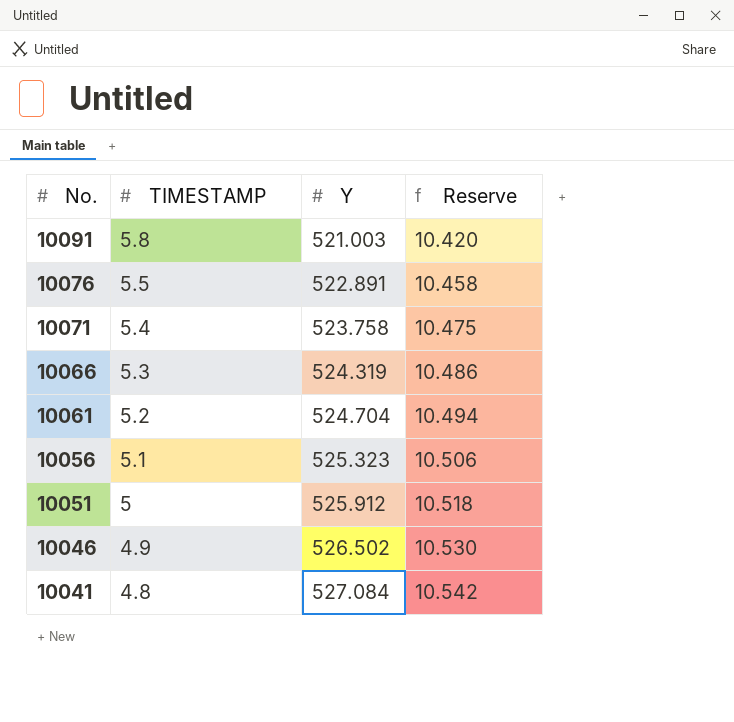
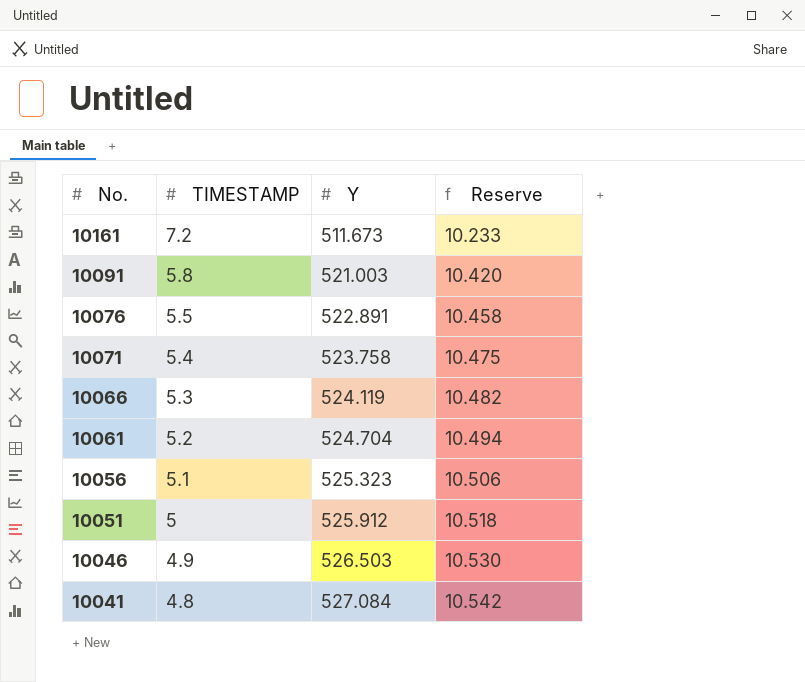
row 10161: none -> 7.2 | 511.673 | 10.233
10066 | Y: 524.319 -> 524.119
10066 | Reserve: 10.486 -> 10.482
10046 | Y: 526.502 -> 526.503

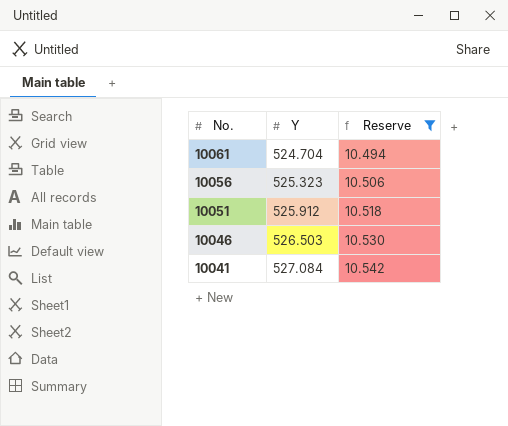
filter: none -> Reserve >= 10.494
column TIMESTAMP | position: 2 -> none

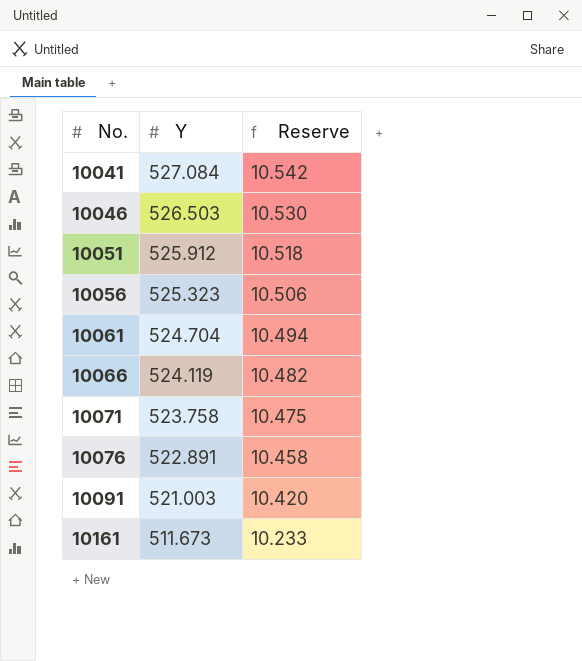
filter: Reserve >= 10.494 -> none
row order: No. descending -> No. ascending

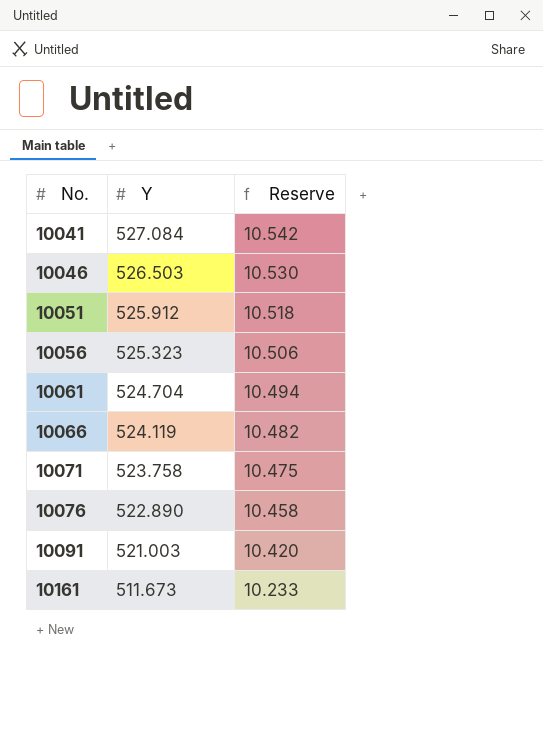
10076 | Y: 522.891 -> 522.890

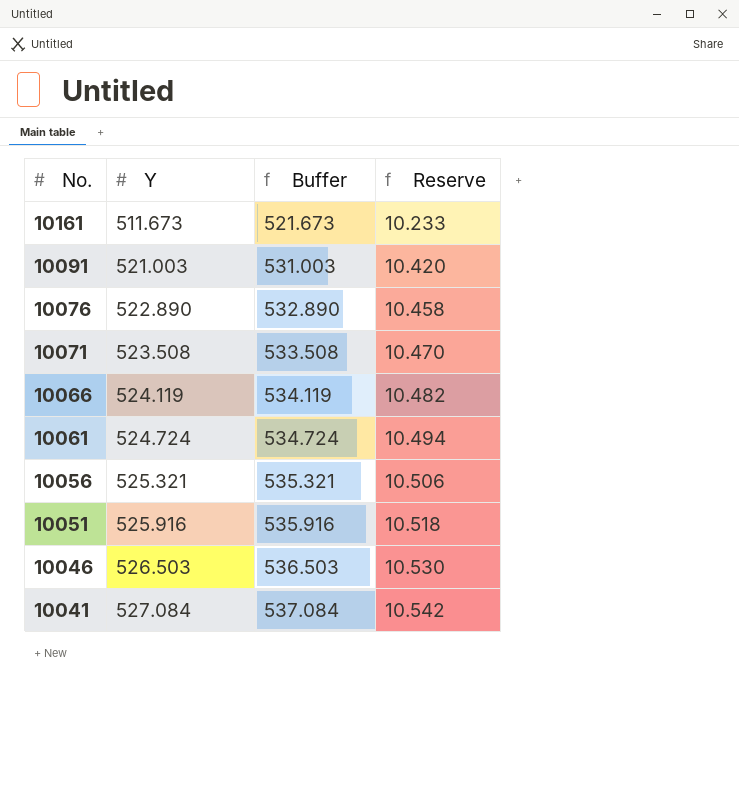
row order: No. ascending -> No. descending
column Buffer | formula: none -> [Y] + 10
10071 | Y: 523.758 -> 523.508
10071 | Reserve: 10.475 -> 10.470
10061 | Y: 524.704 -> 524.724
10056 | Y: 525.323 -> 525.321
10051 | Y: 525.912 -> 525.916

